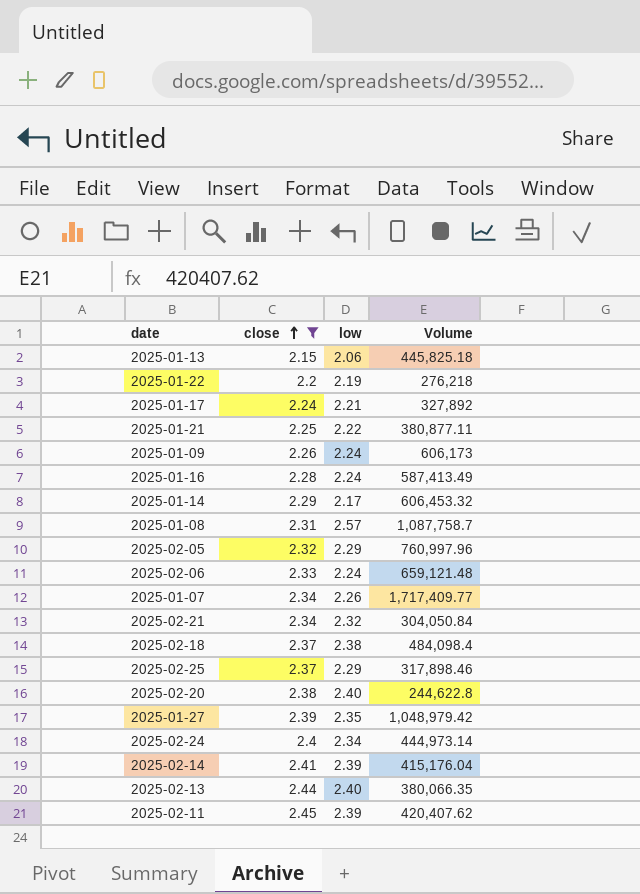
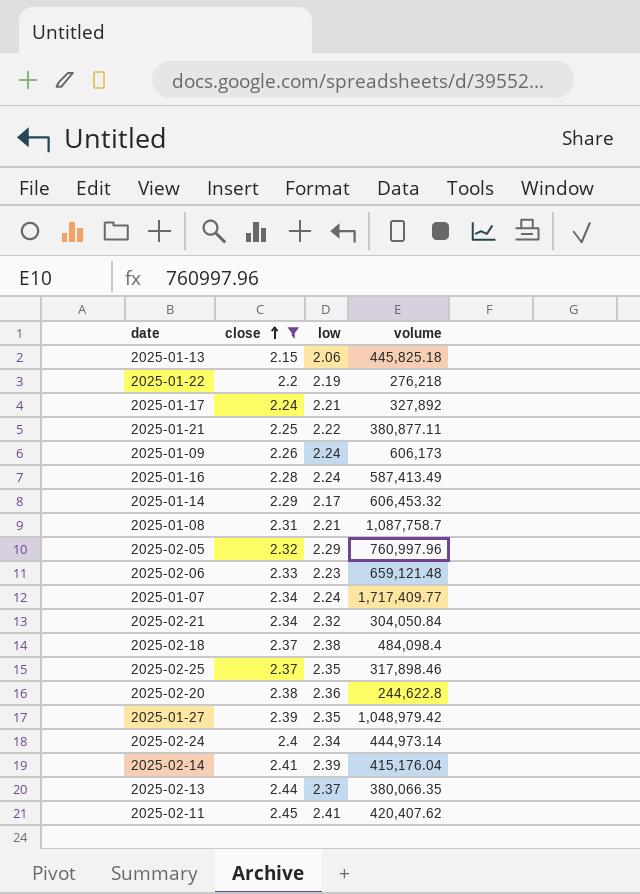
column name: Volume -> volume
2025-01-08 | low: 2.57 -> 2.21
2025-02-06 | low: 2.24 -> 2.23
2025-01-07 | low: 2.26 -> 2.24
2025-02-25 | low: 2.29 -> 2.35
2025-02-20 | low: 2.40 -> 2.36
2025-02-13 | low: 2.40 -> 2.37
2025-02-11 | low: 2.39 -> 2.41

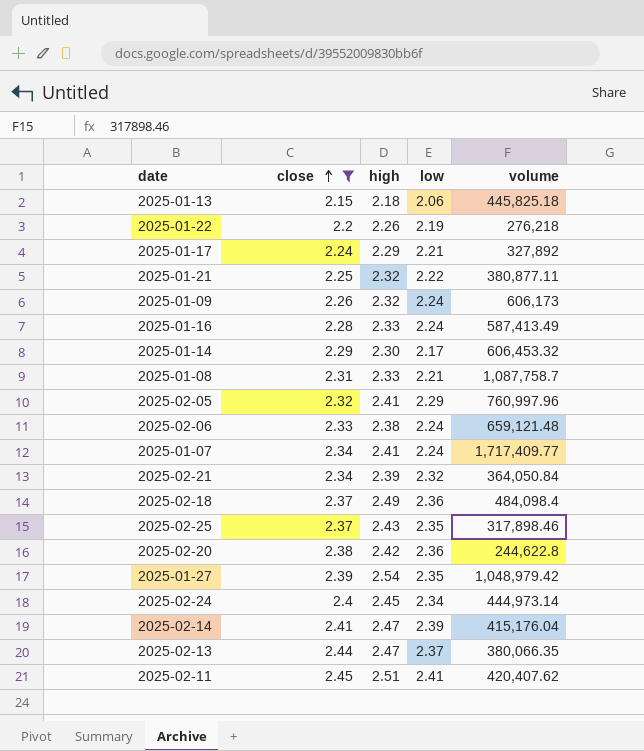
column high | position: none -> 3
2025-02-06 | low: 2.23 -> 2.24
2025-02-21 | volume: 304,050.84 -> 364,050.84
2025-02-18 | low: 2.38 -> 2.36

